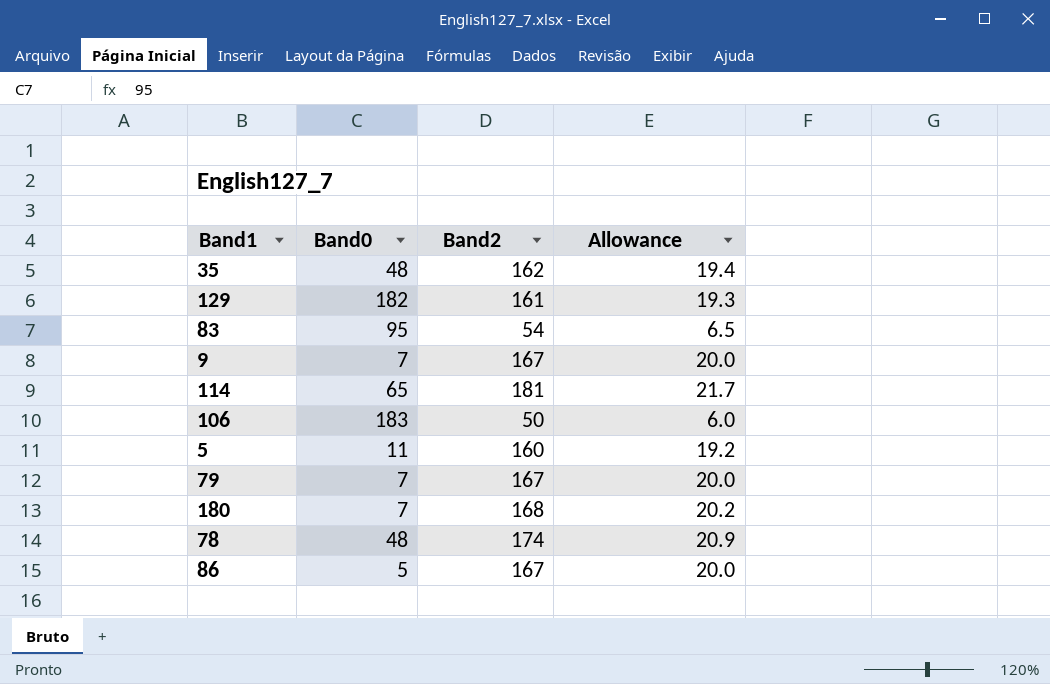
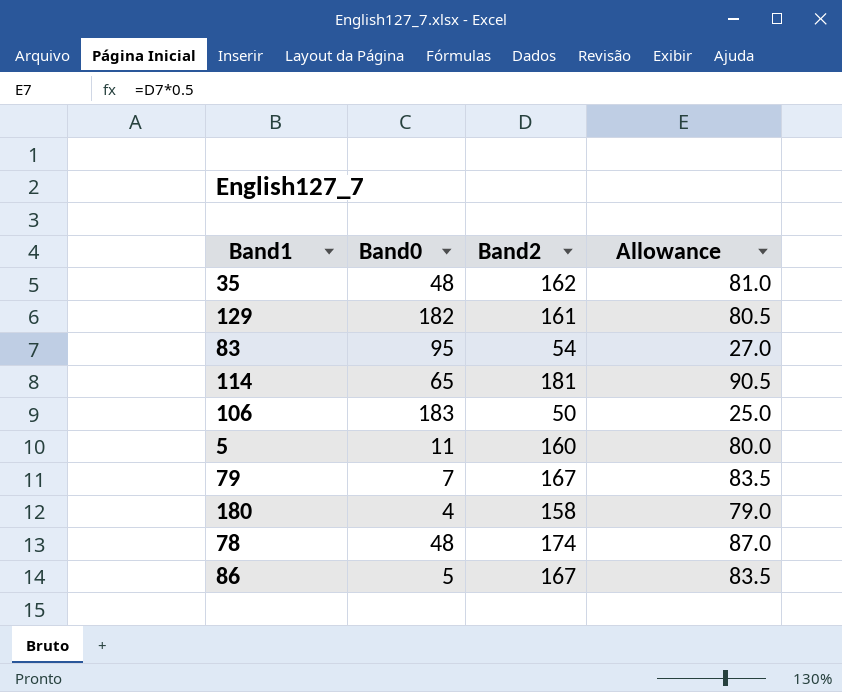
column Allowance | formula: [Band2] * 0.12 -> [Band2] * 0.5
row 9: 7 | 167 | 20.0 -> none
180 | Band0: 7 -> 4
180 | Band2: 168 -> 158

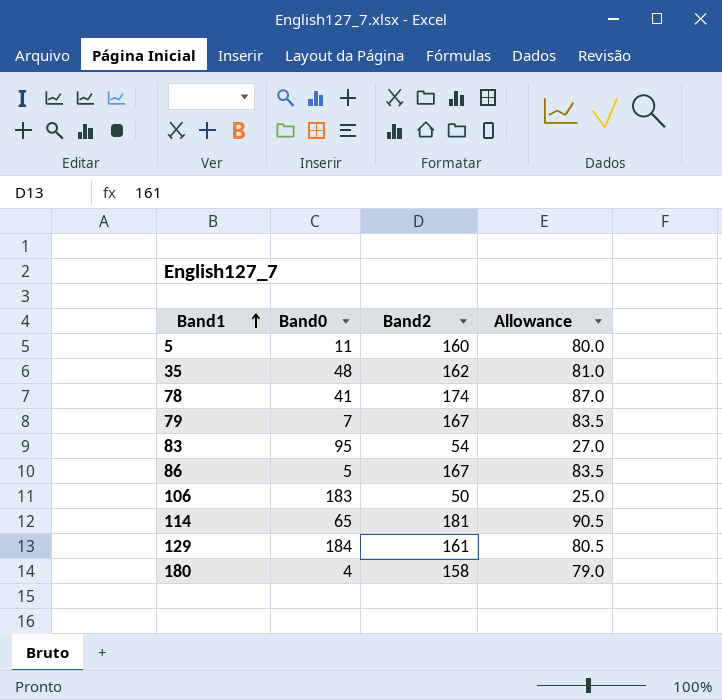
row order: none -> Band1 ascending
78 | Band0: 48 -> 41
129 | Band0: 182 -> 184

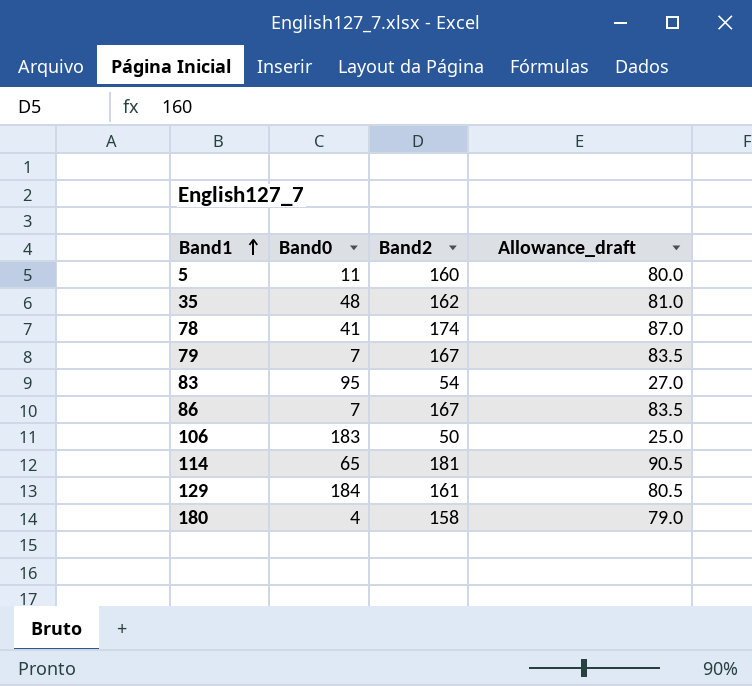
column name: Allowance -> Allowance_draft
86 | Band0: 5 -> 7

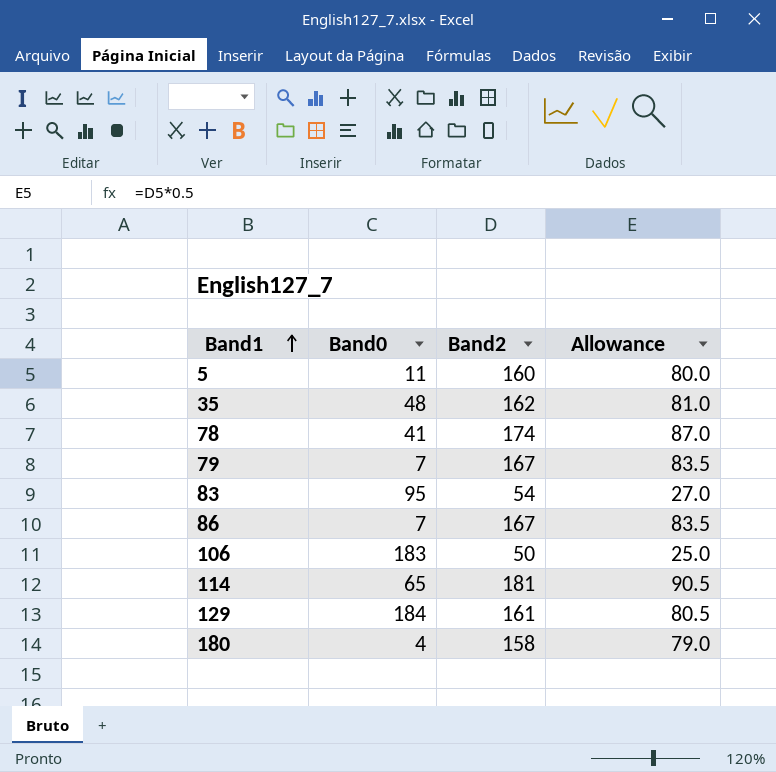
column name: Allowance_draft -> Allowance

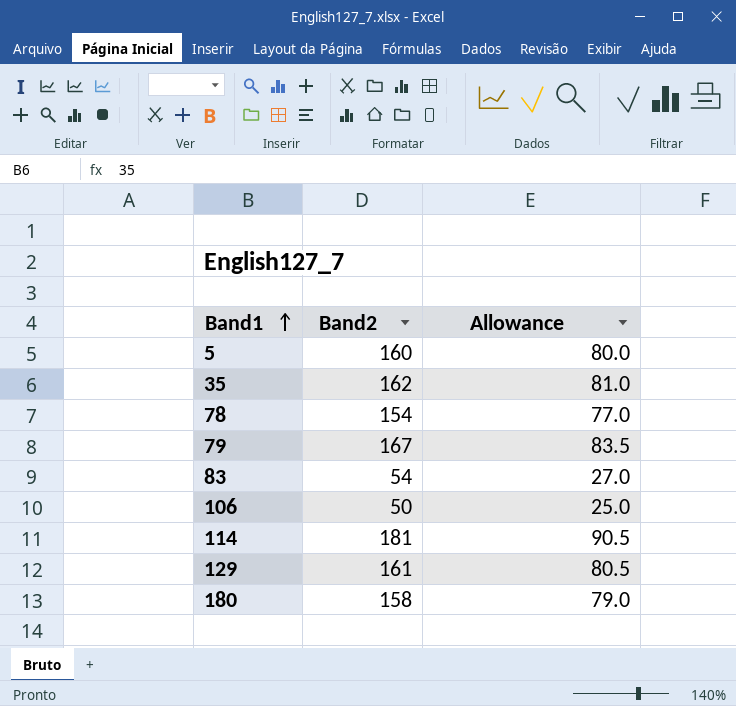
column Band0 | position: 2 -> none
row 86: 7 | 167 | 83.5 -> none
78 | Band2: 174 -> 154
78 | Allowance: 87.0 -> 77.0

